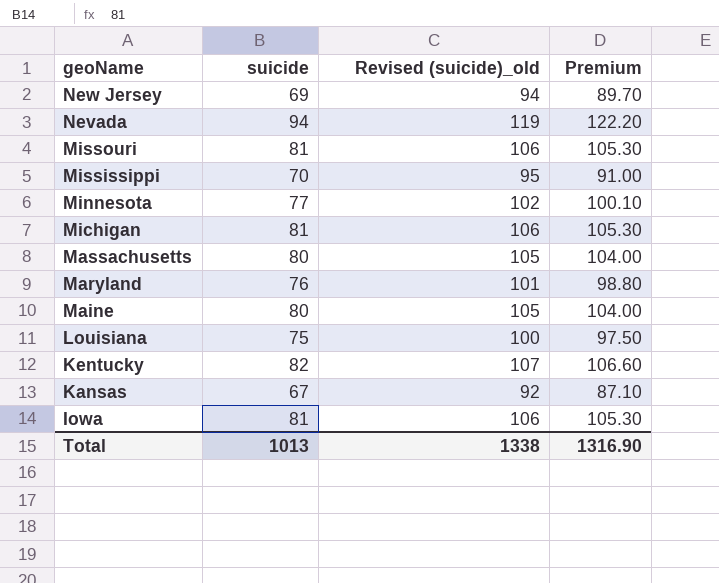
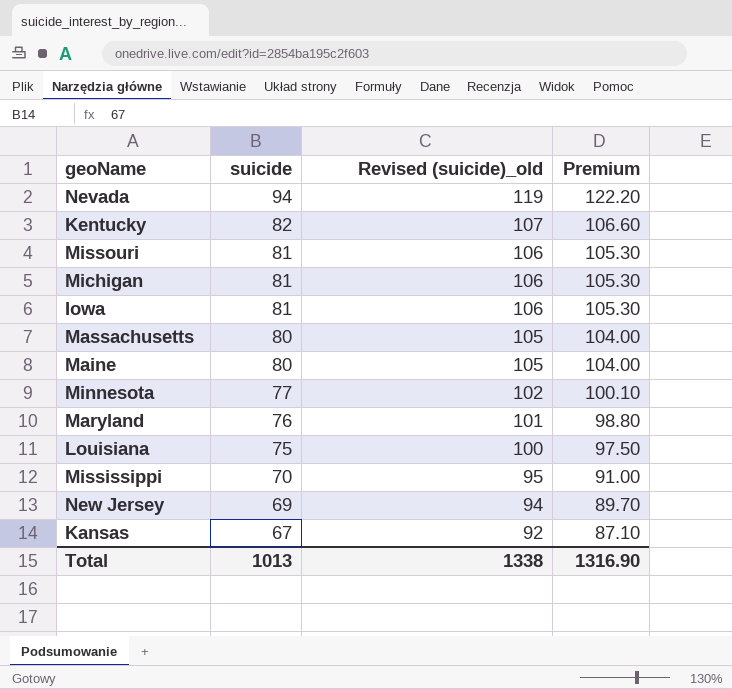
row order: geoName descending -> suicide descending

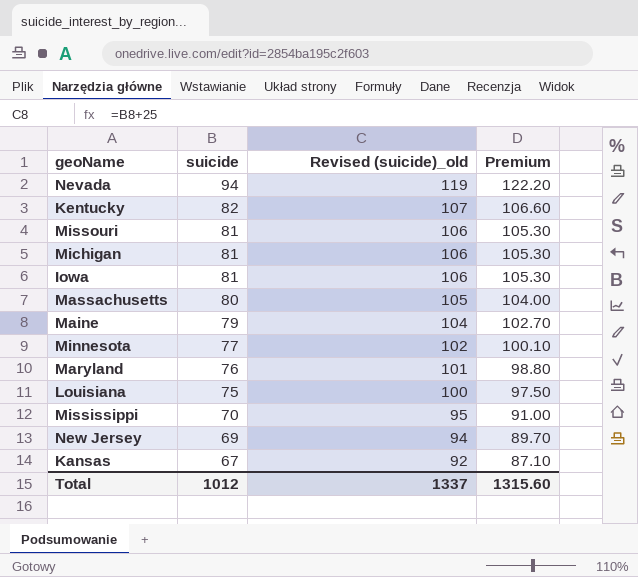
Maine | suicide: 80 -> 79
Maine | Revised (suicide)_old: 105 -> 104
Maine | Premium: 104.00 -> 102.70
Total | suicide: 1013 -> 1012
Total | Revised (suicide)_old: 1338 -> 1337
Total | Premium: 1316.90 -> 1315.60

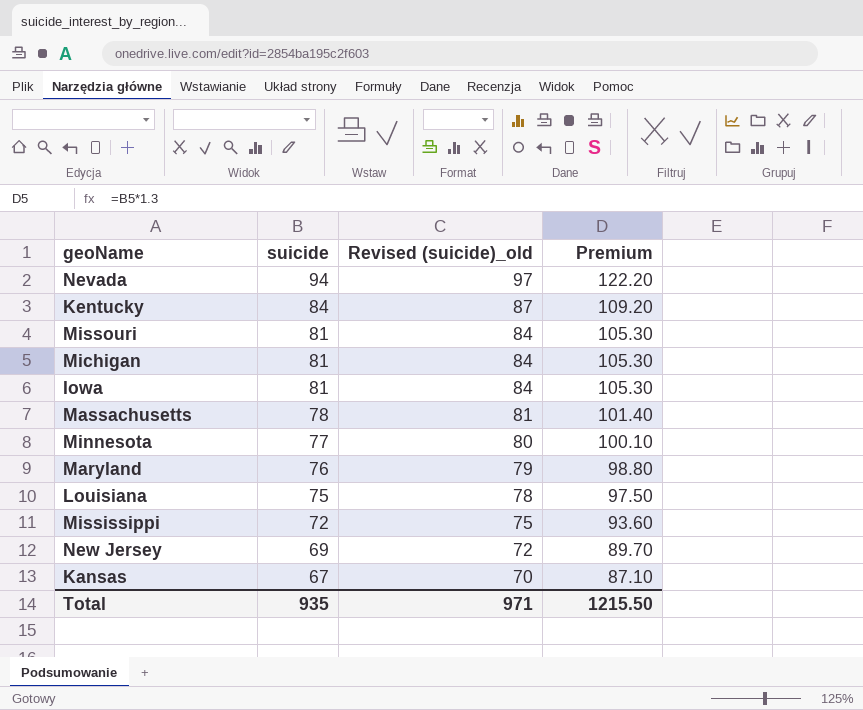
column Revised (suicide)_old | formula: [suicide] + 25 -> [suicide] + 3
row Maine: 79 | 104 | 102.70 -> none
Kentucky | suicide: 82 -> 84
Kentucky | Premium: 106.60 -> 109.20
Massachusetts | suicide: 80 -> 78
Massachusetts | Premium: 104.00 -> 101.40
Mississippi | suicide: 70 -> 72
Mississippi | Premium: 91.00 -> 93.60
Total | suicide: 1012 -> 935
Total | Revised (suicide)_old: 1337 -> 971
Total | Premium: 1315.60 -> 1215.50

